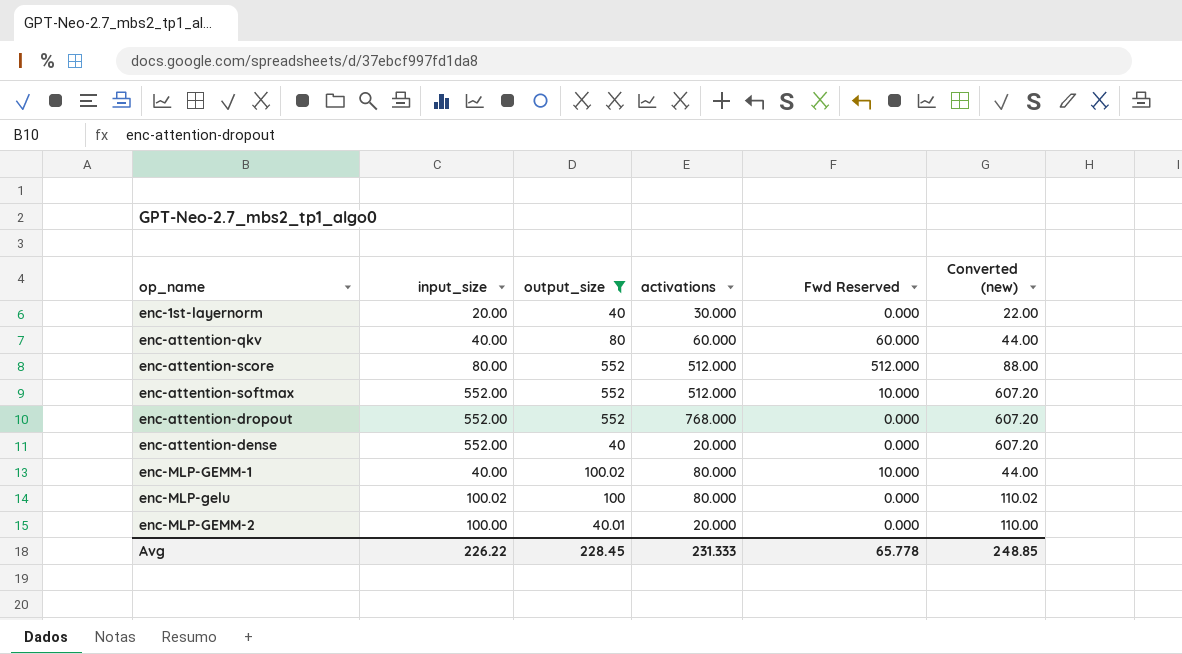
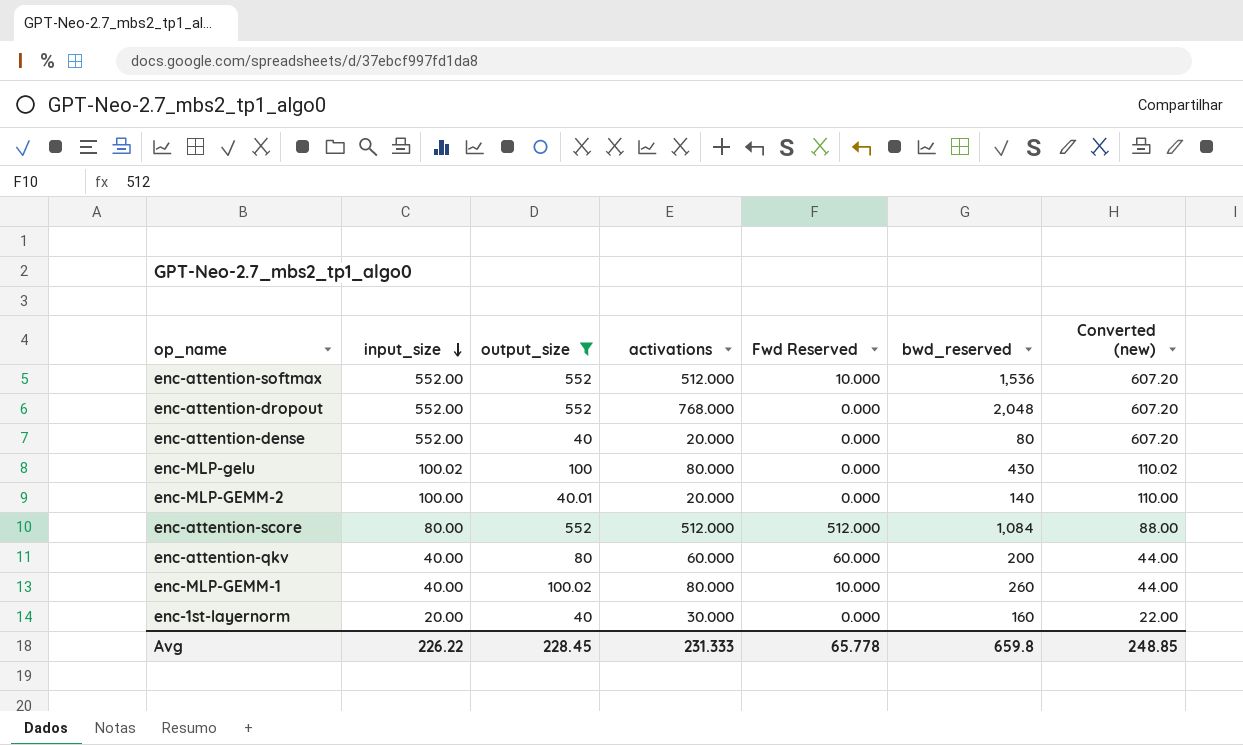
row order: none -> input_size descending
column bwd_reserved | position: none -> 6

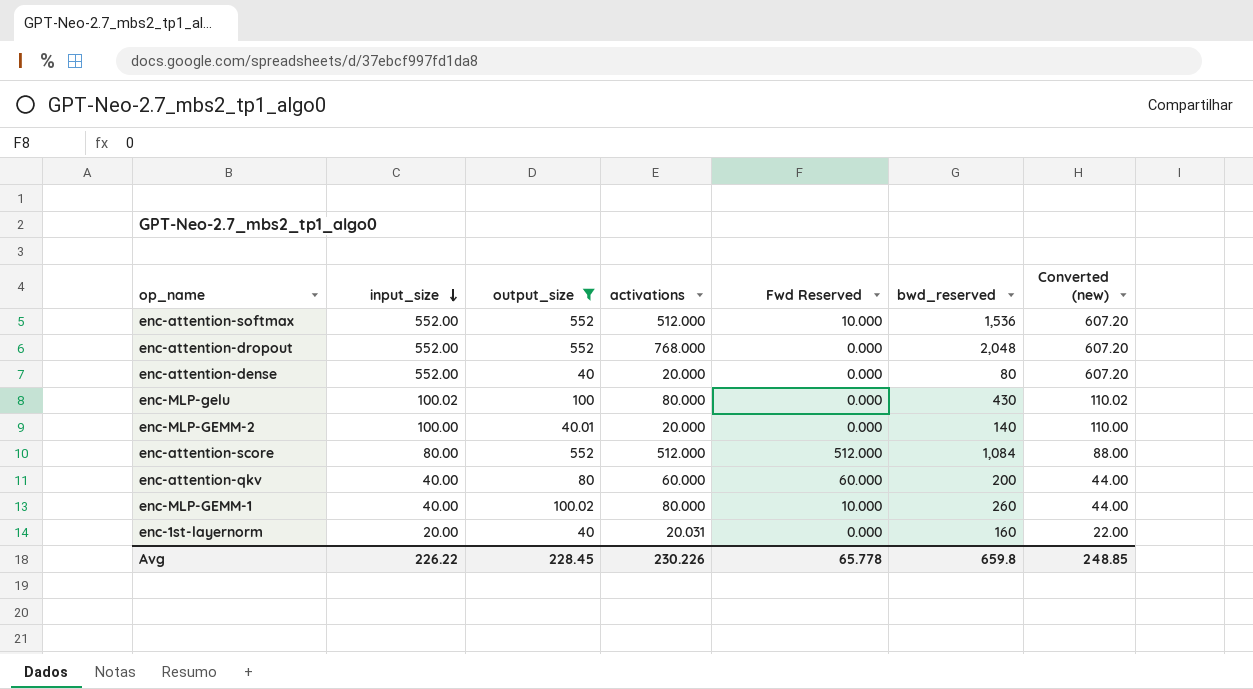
enc-1st-layernorm | activations: 30.000 -> 20.031
Avg | activations: 231.333 -> 230.226

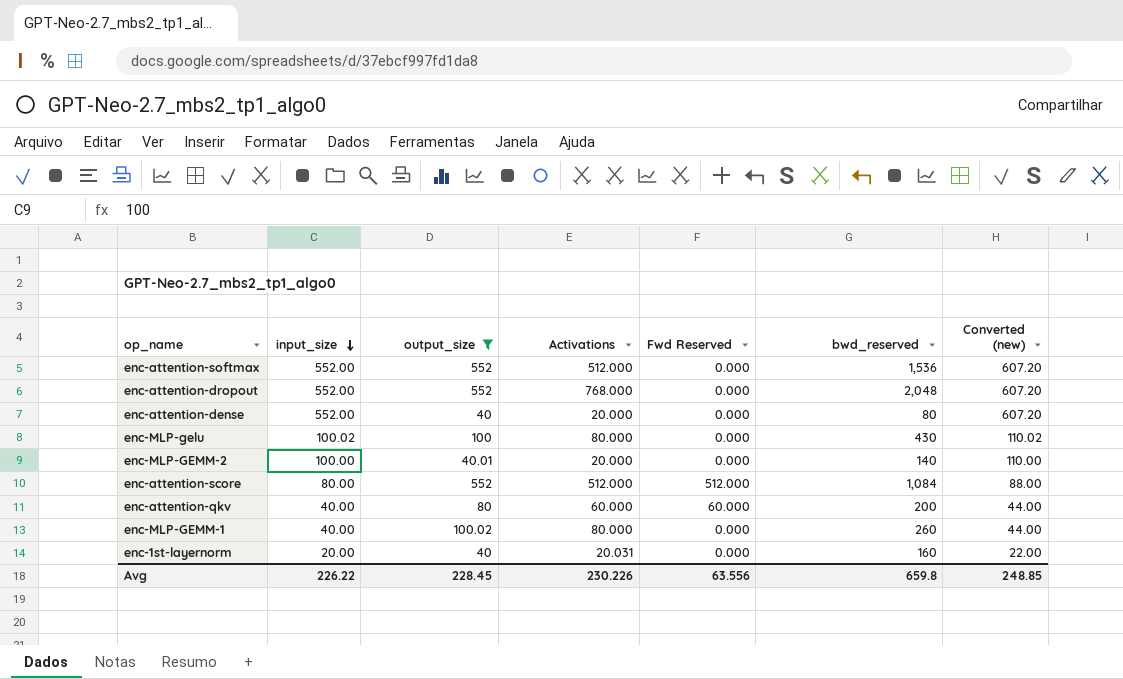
column name: activations -> Activations
enc-attention-softmax | Fwd Reserved: 10.000 -> 0.000
enc-MLP-GEMM-1 | Fwd Reserved: 10.000 -> 0.000
Avg | Fwd Reserved: 65.778 -> 63.556

